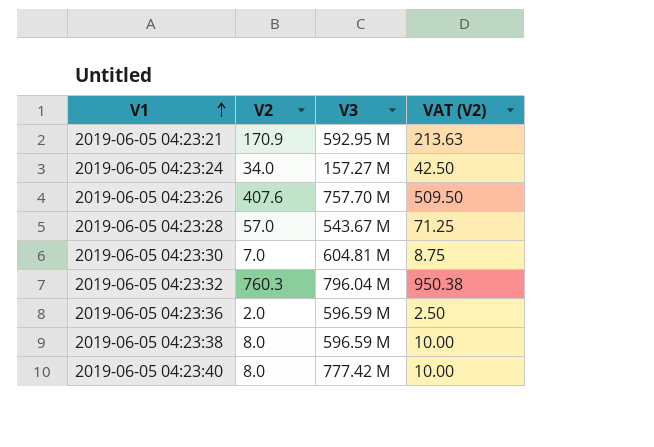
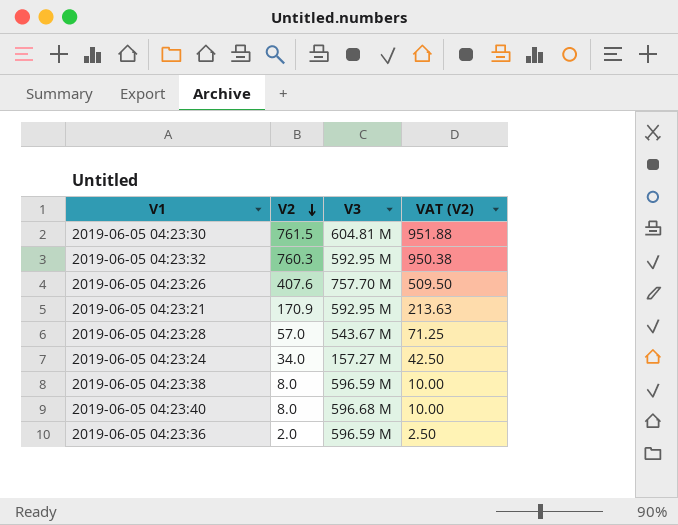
row order: V1 ascending -> V2 descending
2019-06-05 04:23:30 | V2: 7.0 -> 761.5
2019-06-05 04:23:30 | VAT (V2): 8.75 -> 951.88
2019-06-05 04:23:32 | V3: 796.04 M -> 592.95 M
2019-06-05 04:23:40 | V3: 777.42 M -> 596.68 M

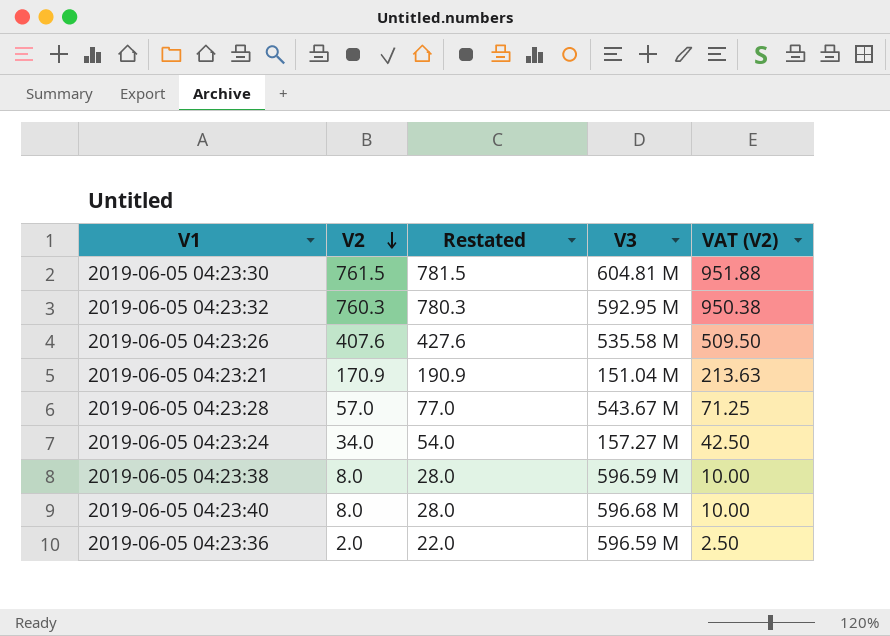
column Restated | formula: none -> [V2] + 20
2019-06-05 04:23:26 | V3: 757.70 M -> 535.58 M
2019-06-05 04:23:21 | V3: 592.95 M -> 151.04 M

